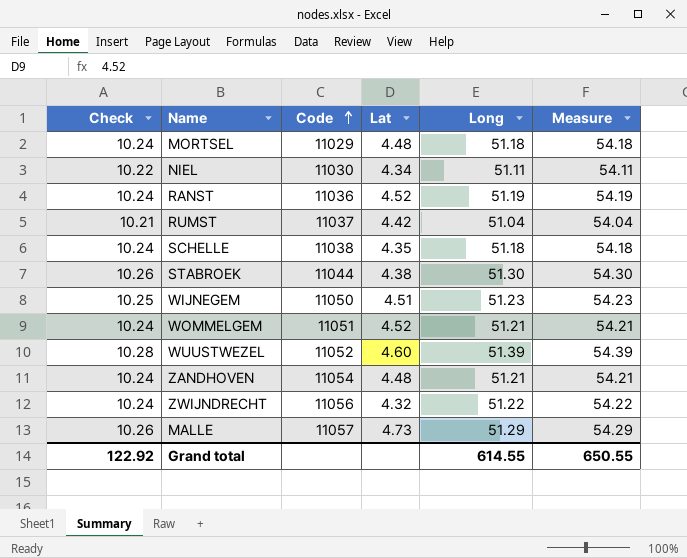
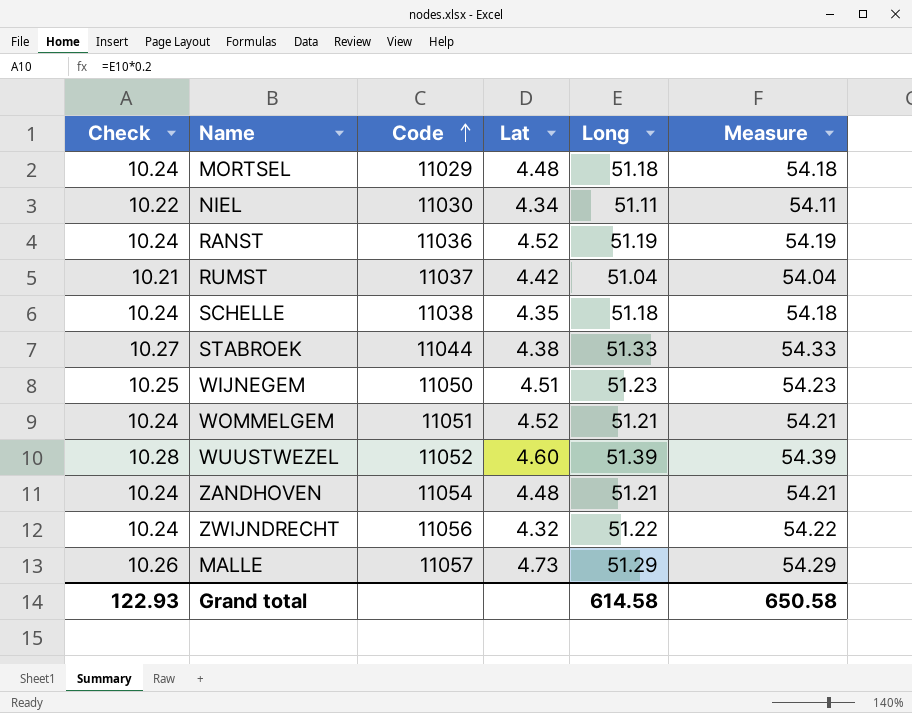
STABROEK | Check: 10.26 -> 10.27
STABROEK | Long: 51.30 -> 51.33
STABROEK | Measure: 54.30 -> 54.33
Grand total | Check: 122.92 -> 122.93
Grand total | Long: 614.55 -> 614.58
Grand total | Measure: 650.55 -> 650.58

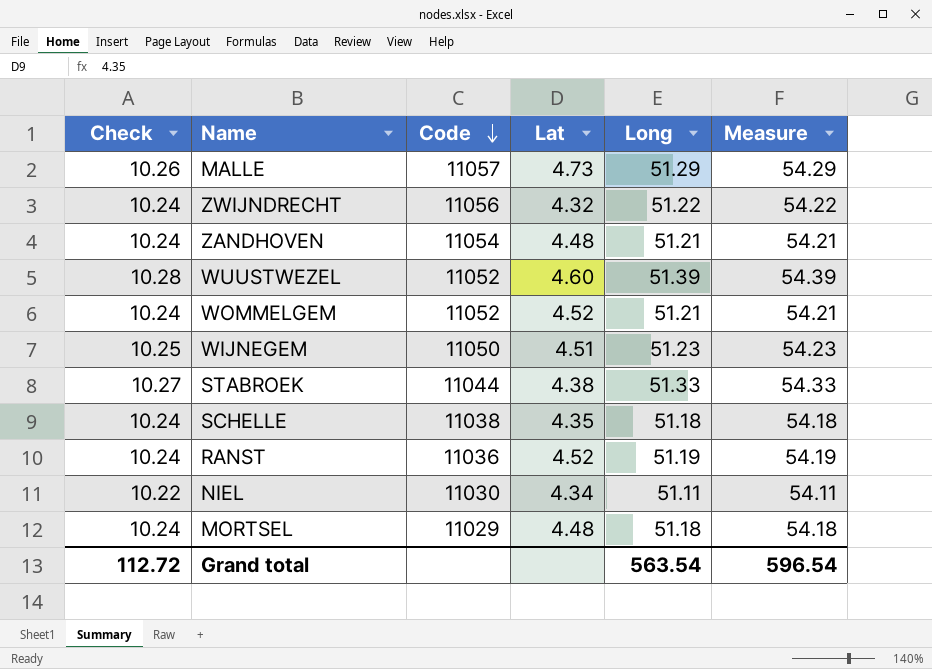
row order: Code ascending -> Code descending
row RUMST: 10.21 | 11037 | 4.42 | 51.04 | 54.04 -> none
WOMMELGEM | Code: 11051 -> 11052
Grand total | Check: 122.93 -> 112.72
Grand total | Long: 614.58 -> 563.54
Grand total | Measure: 650.58 -> 596.54

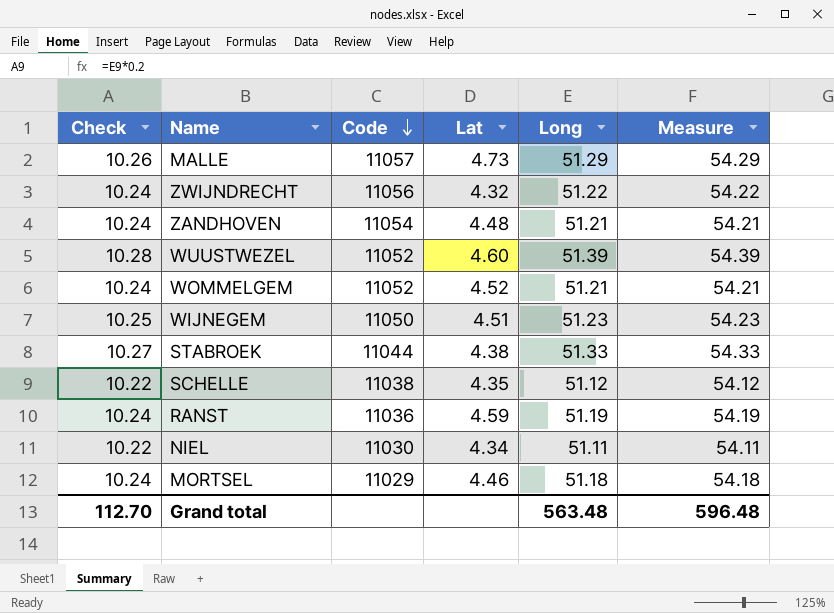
SCHELLE | Check: 10.24 -> 10.22
SCHELLE | Long: 51.18 -> 51.12
SCHELLE | Measure: 54.18 -> 54.12
RANST | Lat: 4.52 -> 4.59
MORTSEL | Lat: 4.48 -> 4.46
Grand total | Check: 112.72 -> 112.70
Grand total | Long: 563.54 -> 563.48
Grand total | Measure: 596.54 -> 596.48

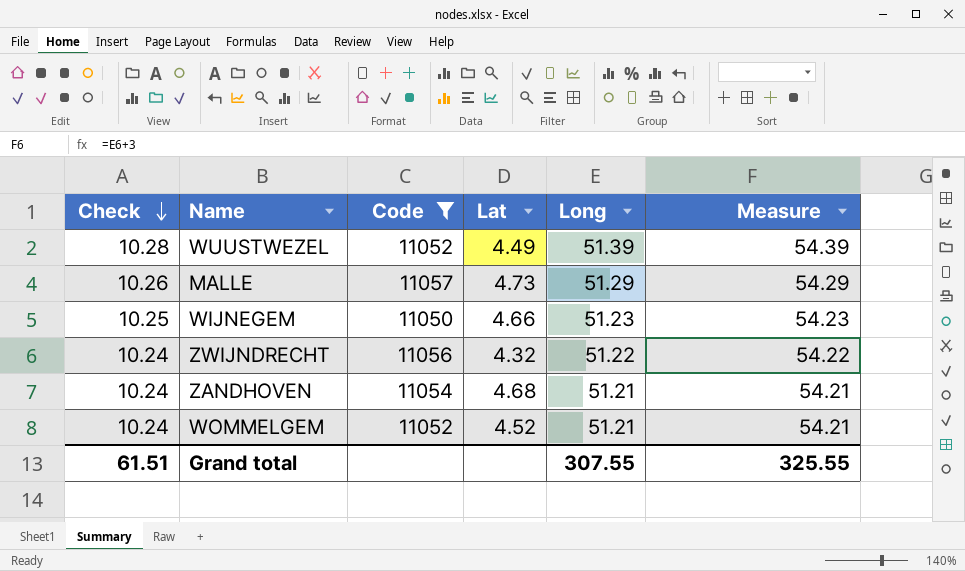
filter: none -> Code >= 11050
row order: Code descending -> Check descending
WUUSTWEZEL | Lat: 4.60 -> 4.49
WIJNEGEM | Lat: 4.51 -> 4.66
ZANDHOVEN | Lat: 4.48 -> 4.68
Grand total | Check: 112.70 -> 61.51
Grand total | Long: 563.48 -> 307.55
Grand total | Measure: 596.48 -> 325.55

